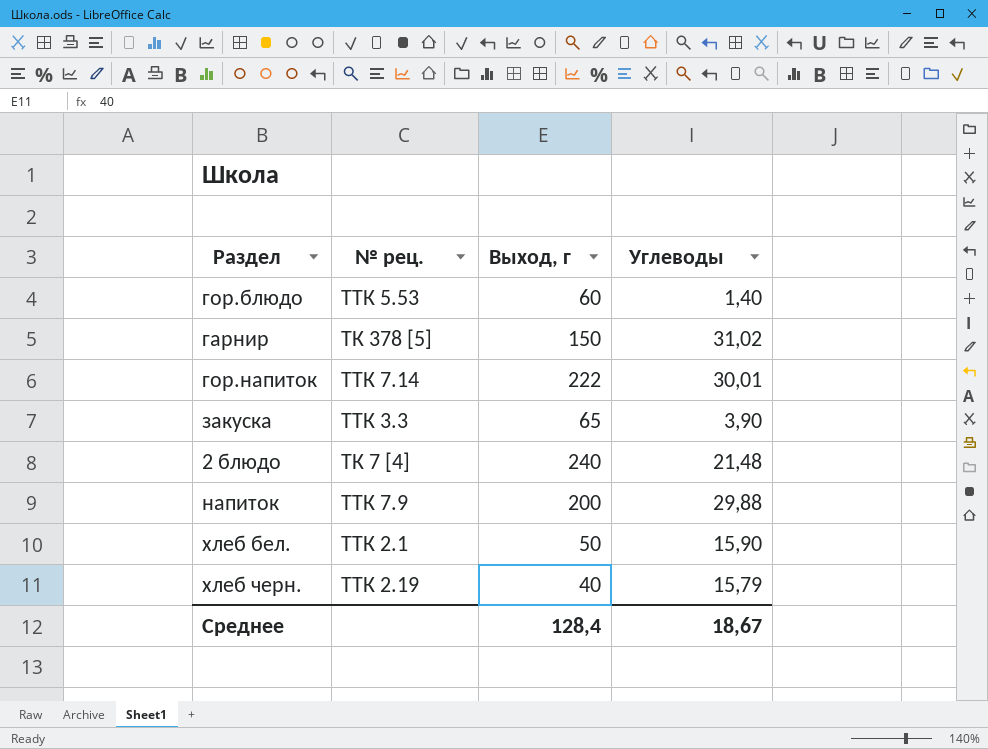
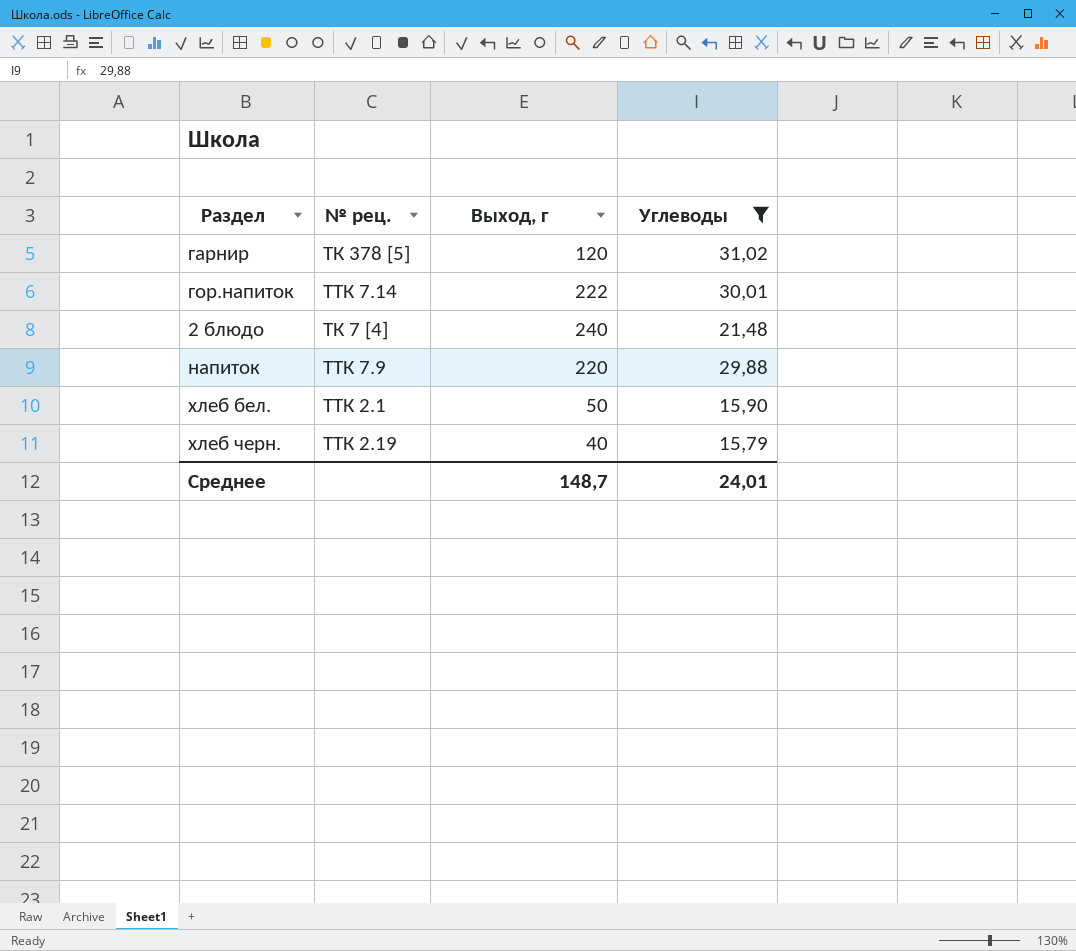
filter: none -> Углеводы >= 15,79
гарнир | Выход, г: 150 -> 120
напиток | Выход, г: 200 -> 220
Среднее | Выход, г: 128,4 -> 148,7
Среднее | Углеводы: 18,67 -> 24,01

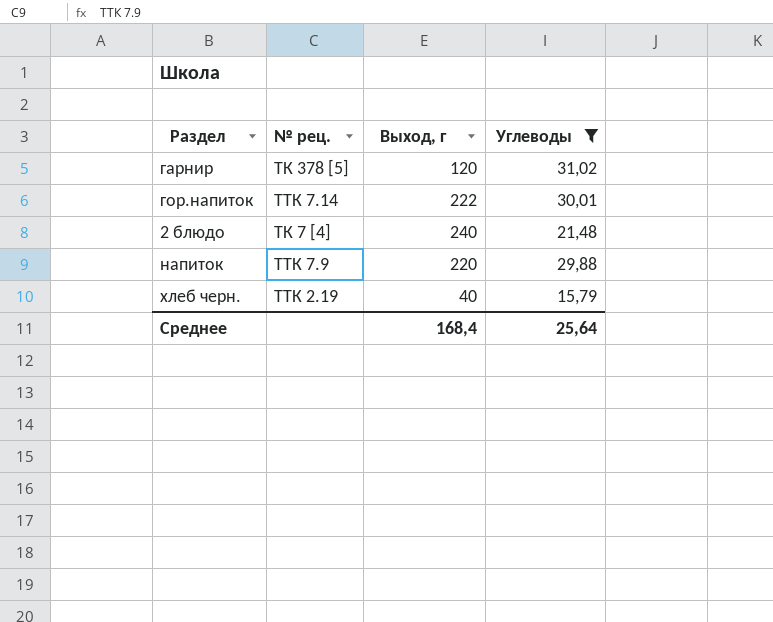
row хлеб бел.: ТТК 2.1 | 50 | 15,90 -> none
Среднее | Выход, г: 148,7 -> 168,4
Среднее | Углеводы: 24,01 -> 25,64

